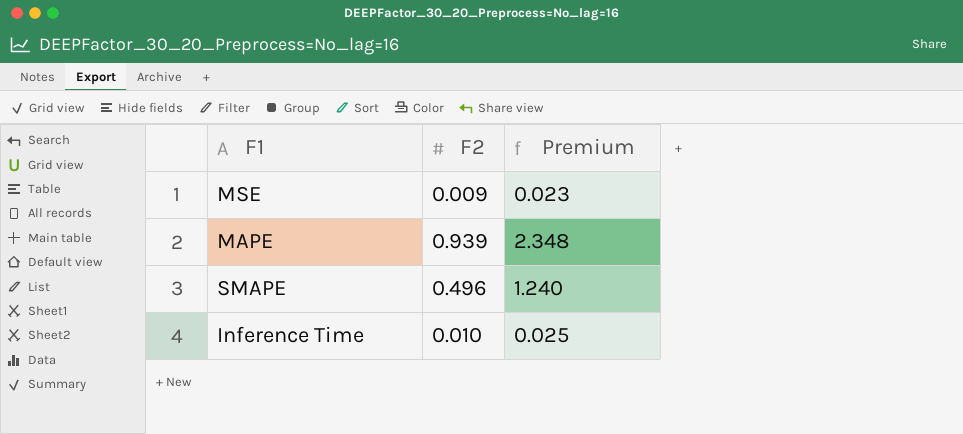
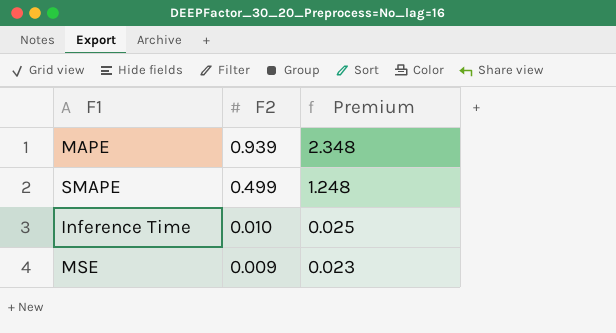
row order: none -> F2 descending
SMAPE | F2: 0.496 -> 0.499
SMAPE | Premium: 1.240 -> 1.248

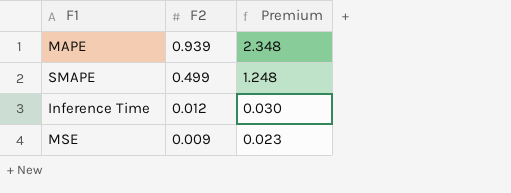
Inference Time | F2: 0.010 -> 0.012
Inference Time | Premium: 0.025 -> 0.030

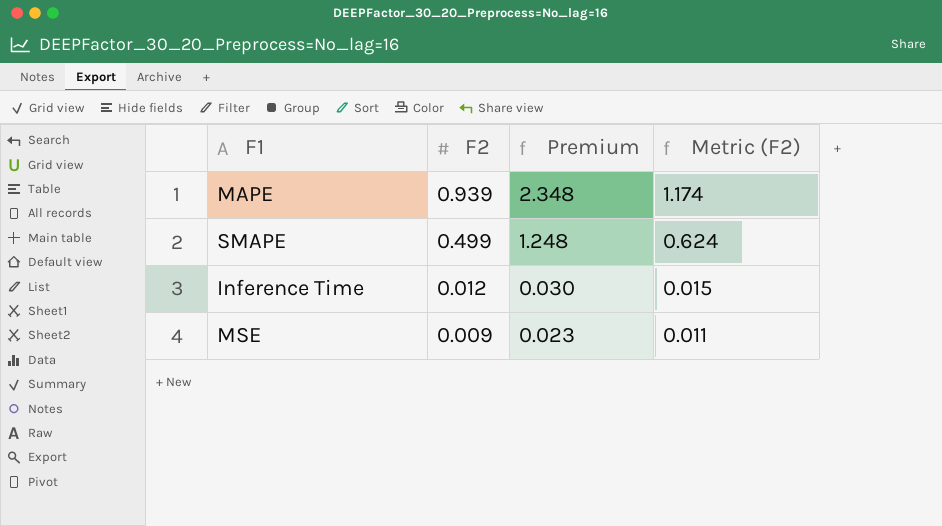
column Metric (F2) | formula: none -> [F2] * 1.25

